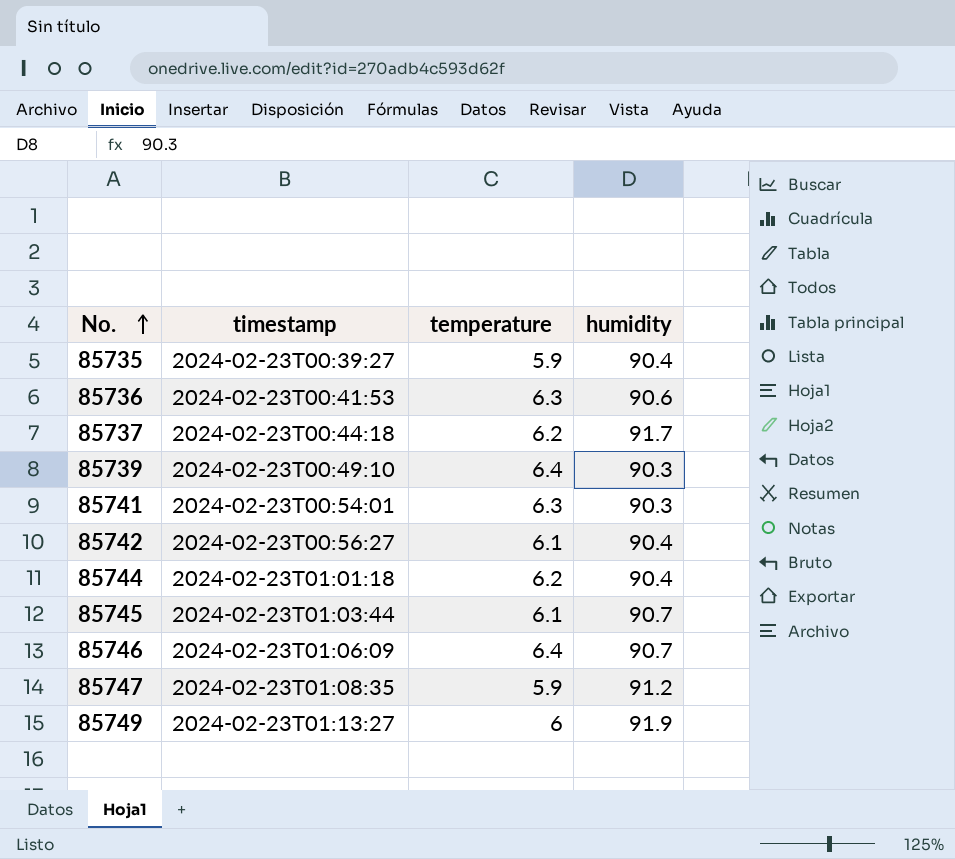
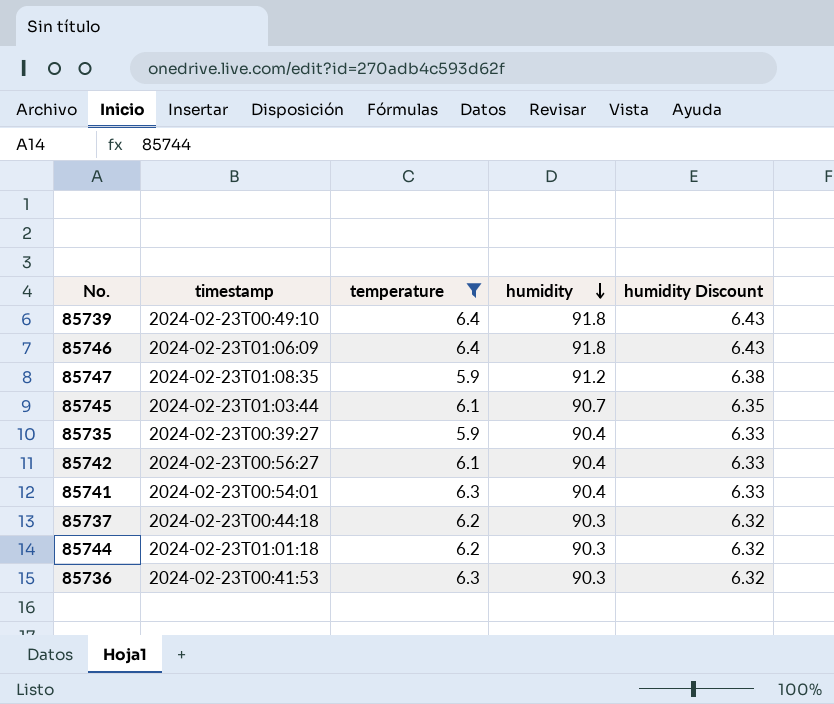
filter: none -> temperature != 6
row order: No. ascending -> humidity descending
column humidity Discount | formula: none -> [humidity] * 0.07
85739 | humidity: 90.3 -> 91.8
85746 | humidity: 90.7 -> 91.8
85741 | humidity: 90.3 -> 90.4
85737 | humidity: 91.7 -> 90.3
85744 | humidity: 90.4 -> 90.3
85736 | humidity: 90.6 -> 90.3

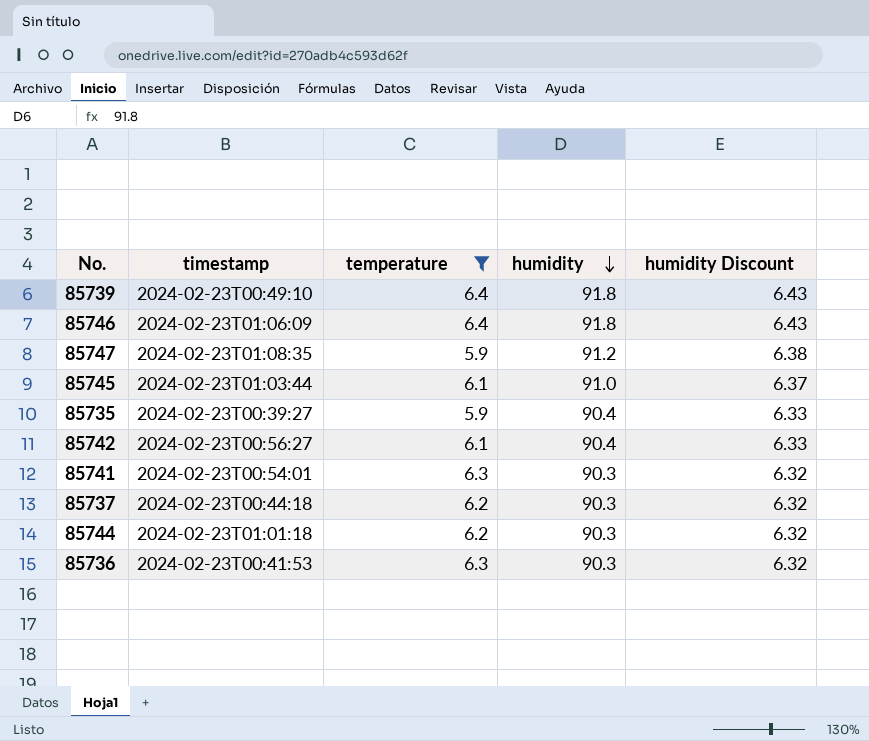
85745 | humidity: 90.7 -> 91.0
85745 | humidity Discount: 6.35 -> 6.37
85741 | humidity: 90.4 -> 90.3
85741 | humidity Discount: 6.33 -> 6.32

